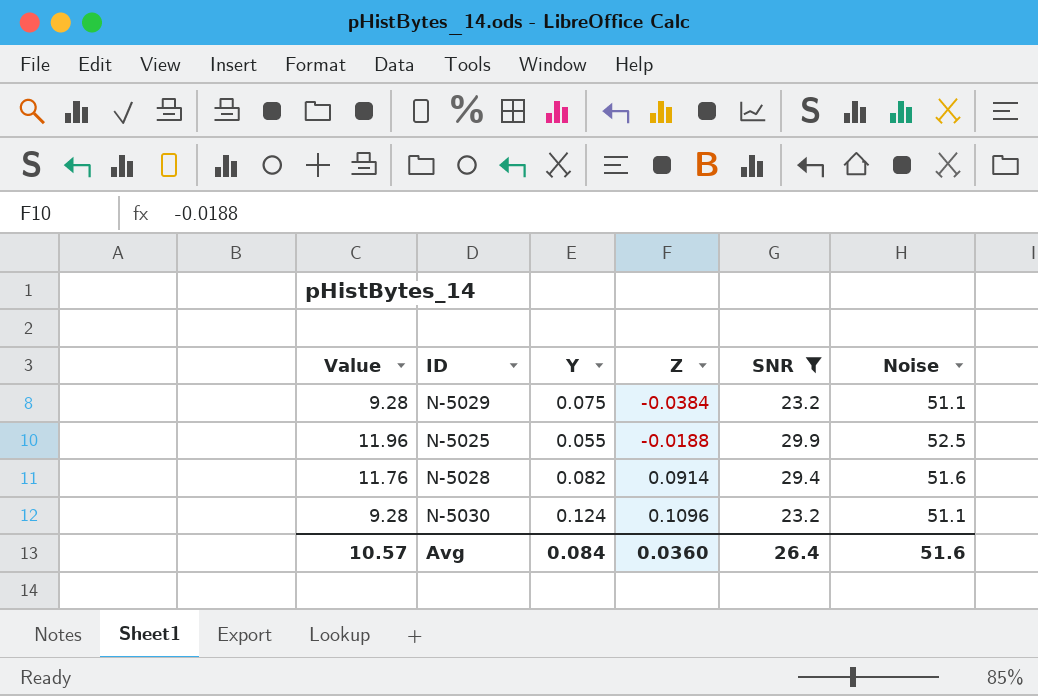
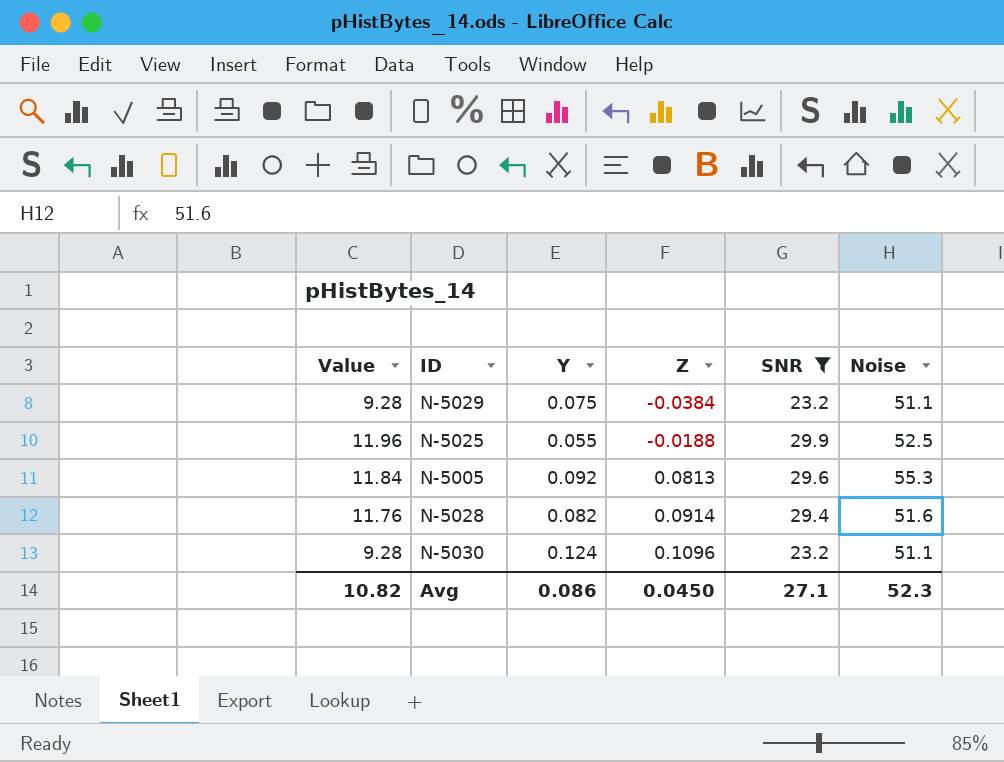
row N-5005: none -> 11.84 | 0.092 | 0.0813 | 29.6 | 55.3
Avg | Value: 10.57 -> 10.82
Avg | Y: 0.084 -> 0.086
Avg | Z: 0.0360 -> 0.0450
Avg | SNR: 26.4 -> 27.1
Avg | Noise: 51.6 -> 52.3

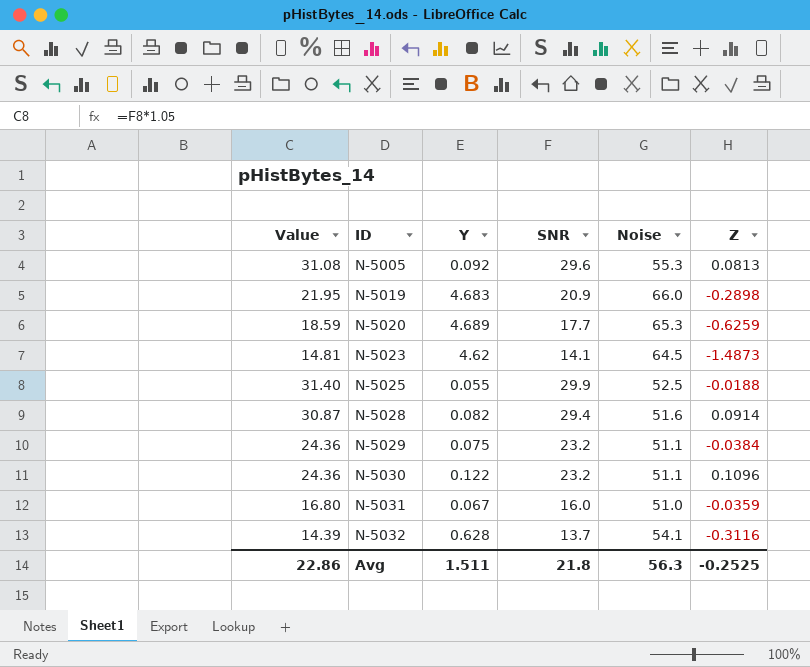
filter: SNR >= 23.2 -> none
row order: Z ascending -> ID ascending
column Value | formula: [SNR] * 0.4 -> [SNR] * 1.05
column Z | position: 4 -> 6
N-5030 | Y: 0.124 -> 0.122
Avg | Value: 10.82 -> 22.86
Avg | Y: 0.086 -> 1.511
Avg | SNR: 27.1 -> 21.8
Avg | Noise: 52.3 -> 56.3
Avg | Z: 0.0450 -> -0.2525

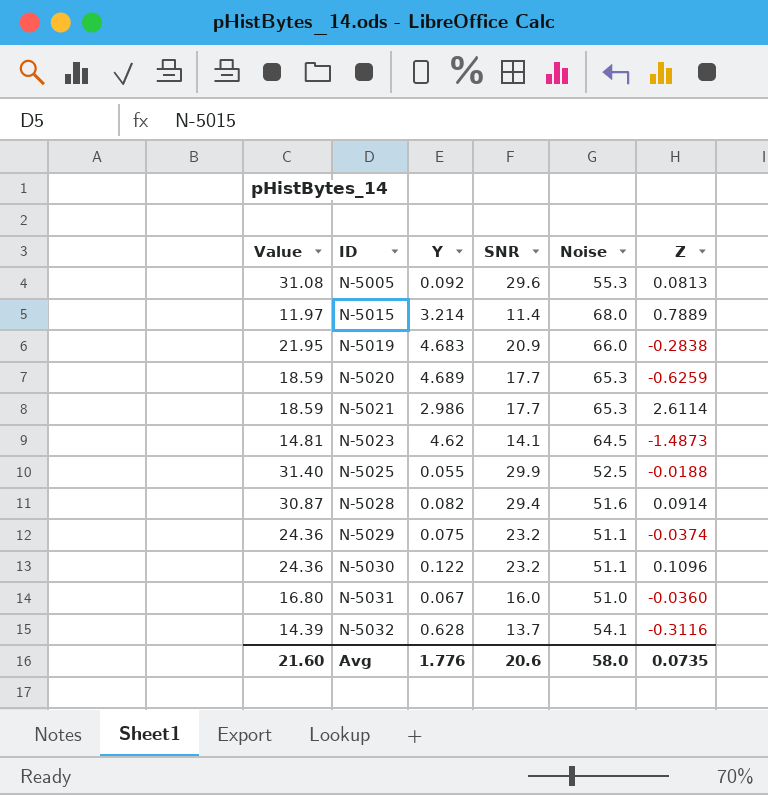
row N-5015: none -> 11.97 | 3.214 | 11.4 | 68.0 | 0.7889
N-5019 | Z: -0.2898 -> -0.2838
row N-5021: none -> 18.59 | 2.986 | 17.7 | 65.3 | 2.6114
N-5029 | Z: -0.0384 -> -0.0374
N-5031 | Z: -0.0359 -> -0.0360
Avg | Value: 22.86 -> 21.60
Avg | Y: 1.511 -> 1.776
Avg | SNR: 21.8 -> 20.6
Avg | Noise: 56.3 -> 58.0
Avg | Z: -0.2525 -> 0.0735

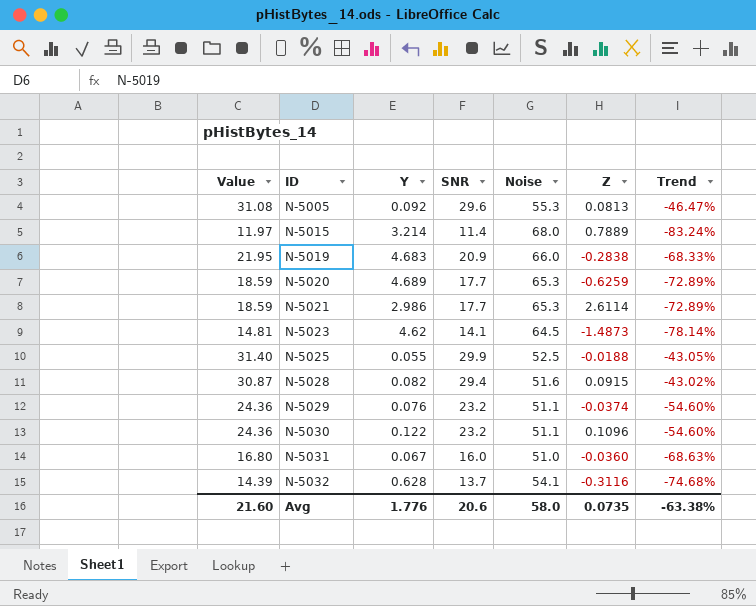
column Trend | formula: none -> ([SNR] - [Noise]) / [Noise]
N-5028 | Z: 0.0914 -> 0.0915
N-5029 | Y: 0.075 -> 0.076

